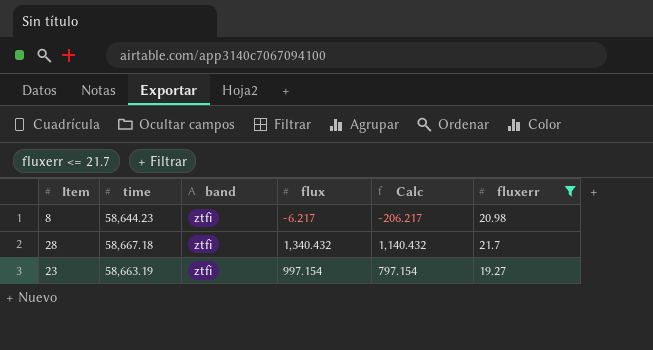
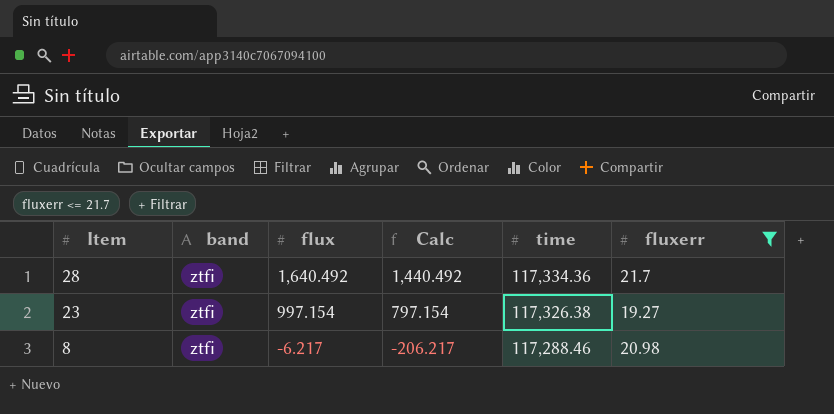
row order: none -> Item descending
column time | position: 2 -> 5
28 | flux: 1,340.432 -> 1,640.492
28 | Calc: 1,140.432 -> 1,440.492
28 | time: 58,667.18 -> 117,334.36
23 | time: 58,663.19 -> 117,326.38
8 | time: 58,644.23 -> 117,288.46

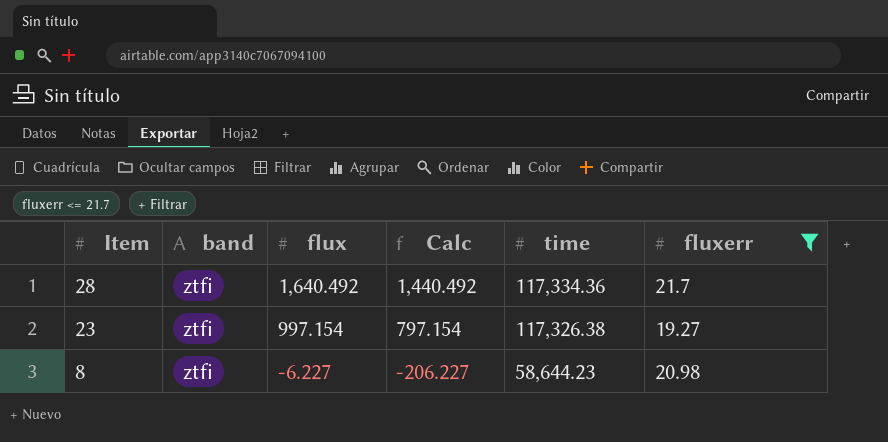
8 | flux: -6.217 -> -6.227
8 | Calc: -206.217 -> -206.227
8 | time: 117,288.46 -> 58,644.23

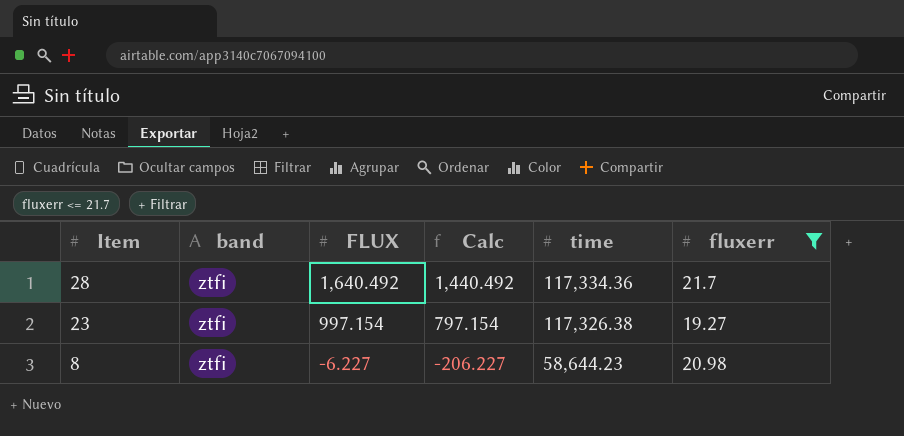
column name: flux -> FLUX

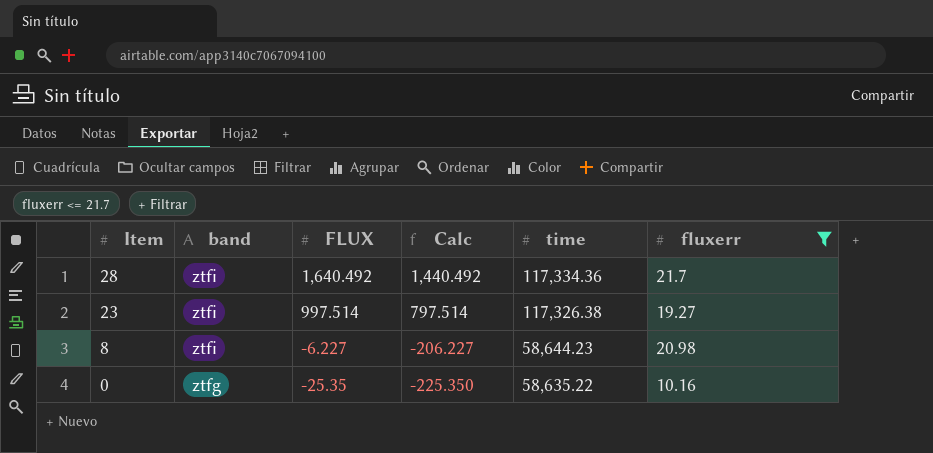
23 | FLUX: 997.154 -> 997.514
23 | Calc: 797.154 -> 797.514
row 0: none -> ztfg | -25.35 | -225.350 | 58,635.22 | 10.16

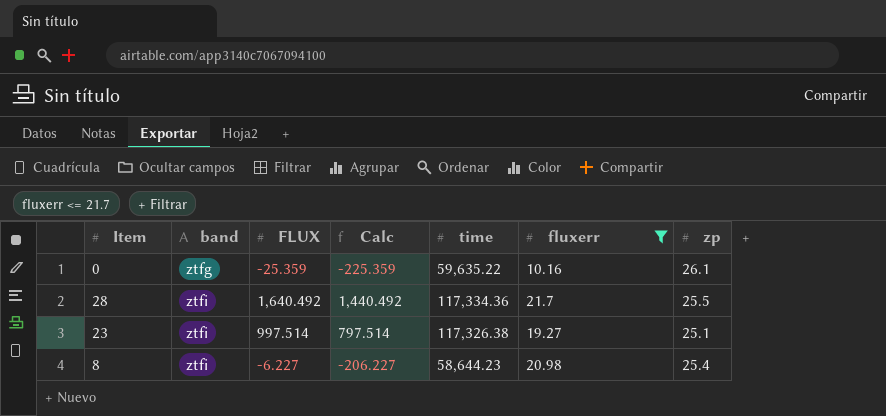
row order: Item descending -> band ascending
column zp | position: none -> 7
0 | FLUX: -25.35 -> -25.359
0 | Calc: -225.350 -> -225.359
0 | time: 58,635.22 -> 59,635.22

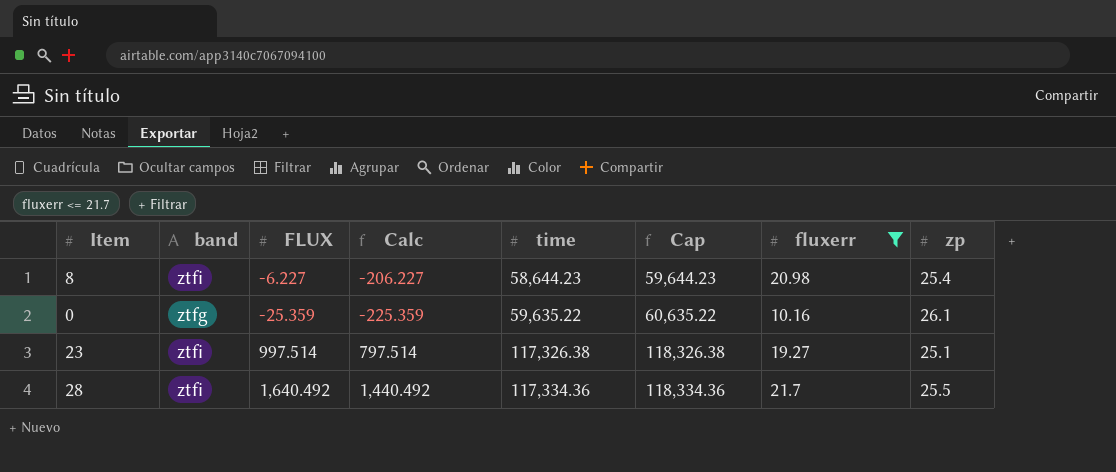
row order: band ascending -> time ascending
column Cap | formula: none -> [time] + 1000

